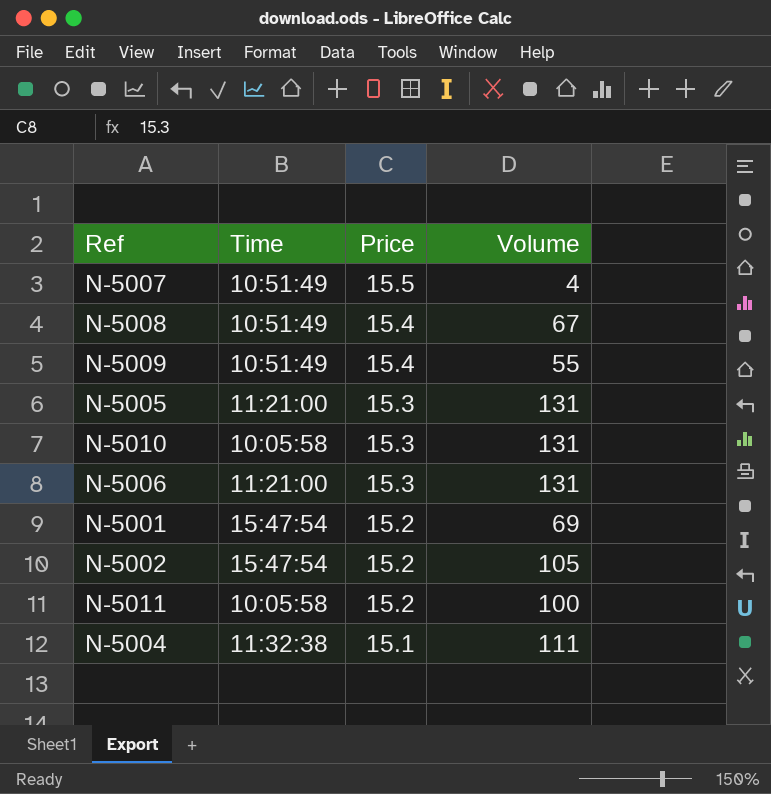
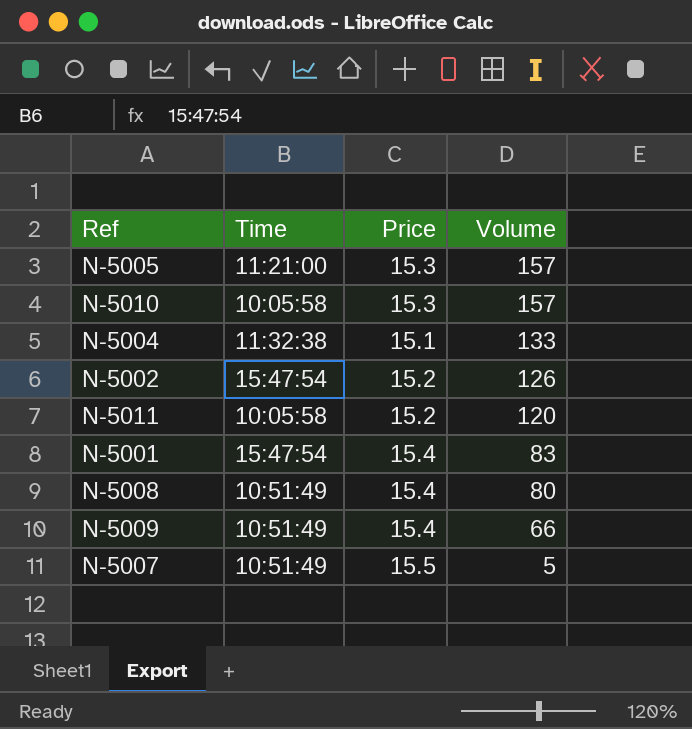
row order: Price descending -> Volume descending
row N-5006: 11:21:00 | 15.3 | 131 -> none
N-5005 | Volume: 131 -> 157
N-5010 | Volume: 131 -> 157
N-5004 | Volume: 111 -> 133
N-5002 | Volume: 105 -> 126
N-5011 | Volume: 100 -> 120
N-5001 | Price: 15.2 -> 15.4
N-5001 | Volume: 69 -> 83
N-5008 | Volume: 67 -> 80
N-5009 | Volume: 55 -> 66
N-5007 | Volume: 4 -> 5

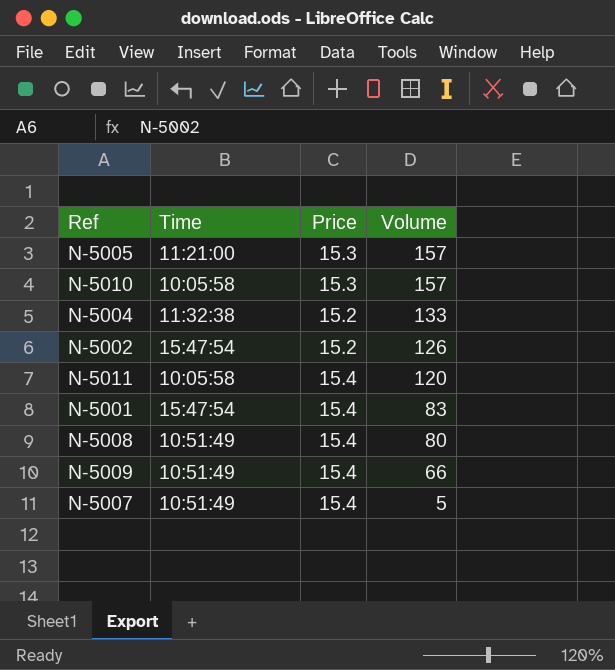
N-5004 | Price: 15.1 -> 15.2
N-5011 | Price: 15.2 -> 15.4
N-5007 | Price: 15.5 -> 15.4

